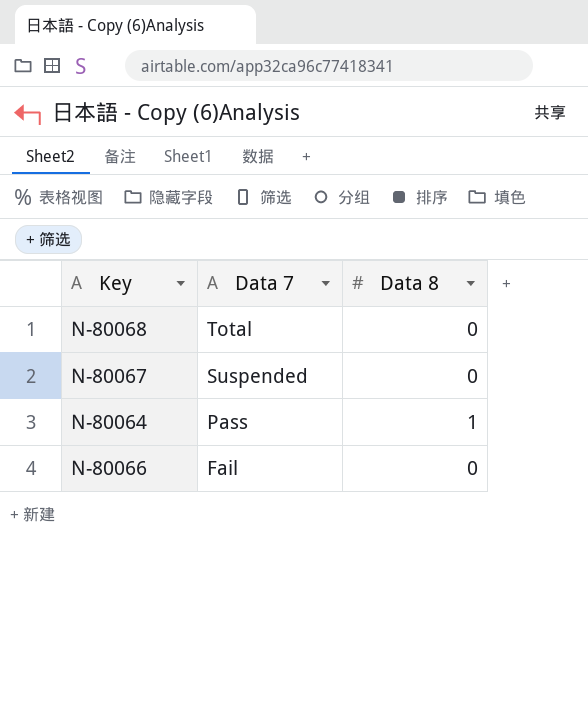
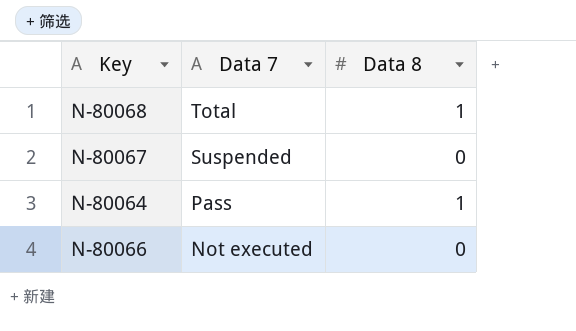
N-80068 | Data 8: 0 -> 1
N-80066 | Data 7: Fail -> Not executed

